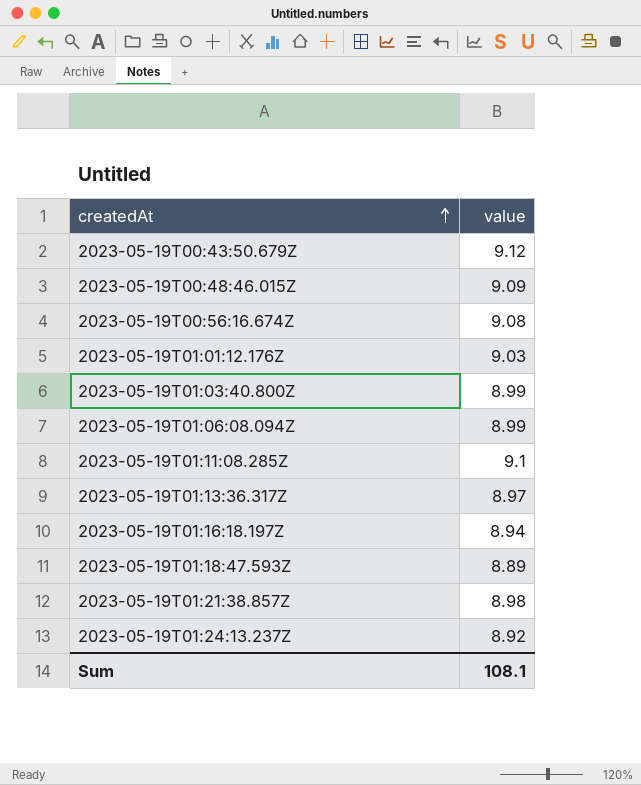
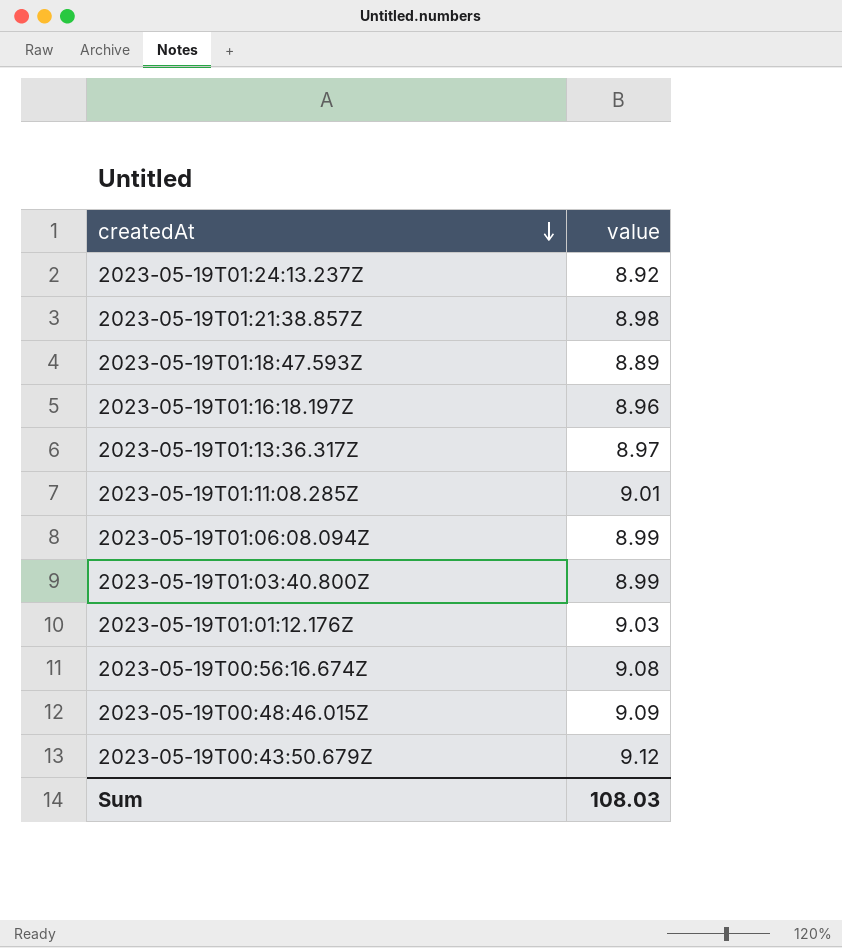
row order: createdAt ascending -> createdAt descending
2023-05-19T01:16:18.197Z | value: 8.94 -> 8.96
2023-05-19T01:11:08.285Z | value: 9.1 -> 9.01
Sum | value: 108.1 -> 108.03

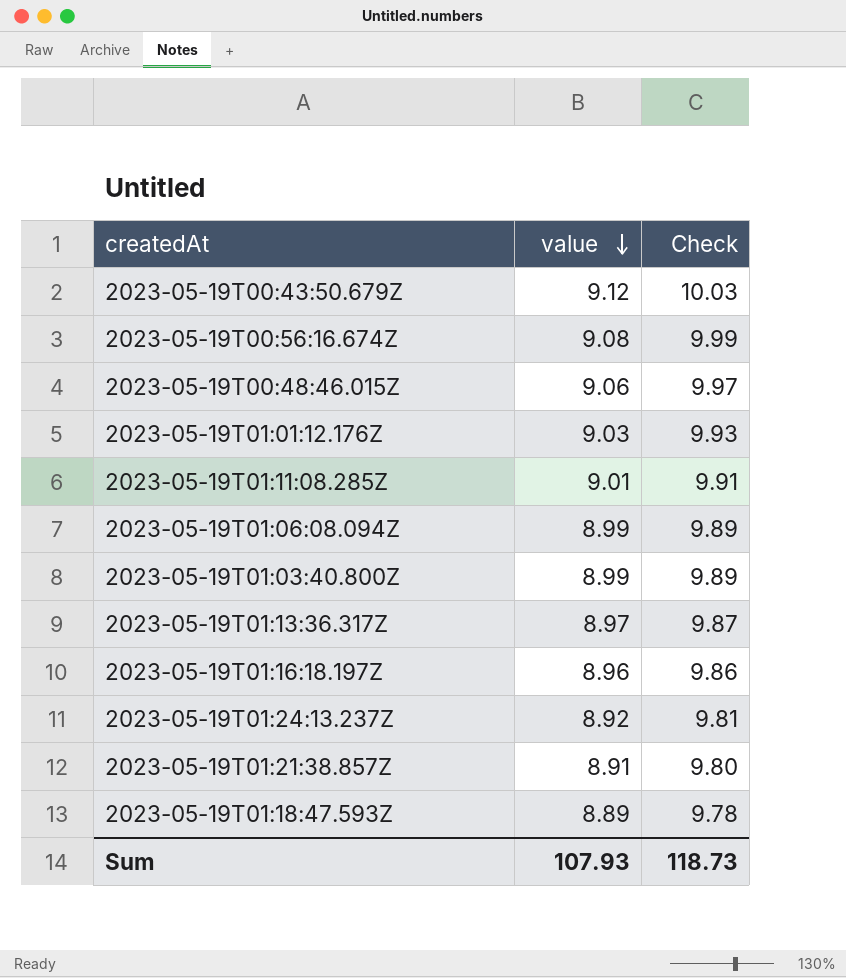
row order: createdAt descending -> value descending
column Check | formula: none -> [value] * 1.1
2023-05-19T00:48:46.015Z | value: 9.09 -> 9.06
2023-05-19T01:21:38.857Z | value: 8.98 -> 8.91
Sum | value: 108.03 -> 107.93

